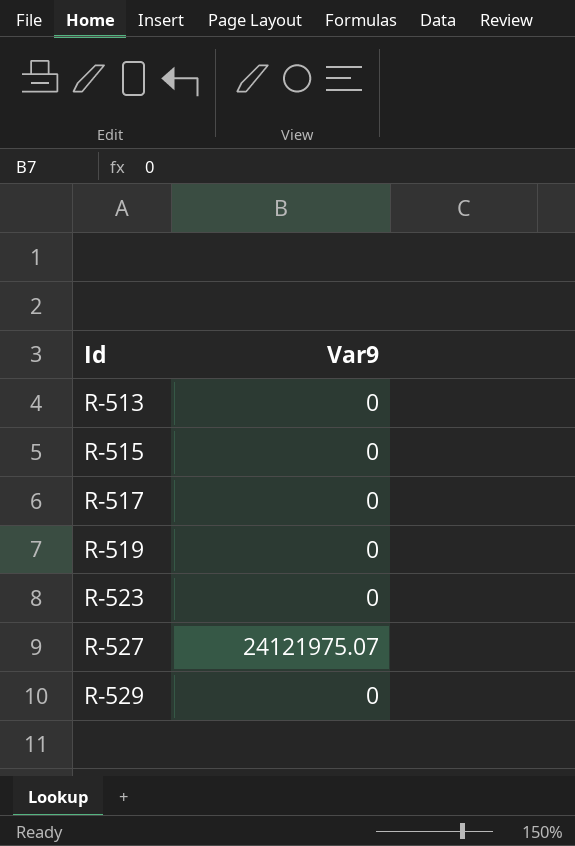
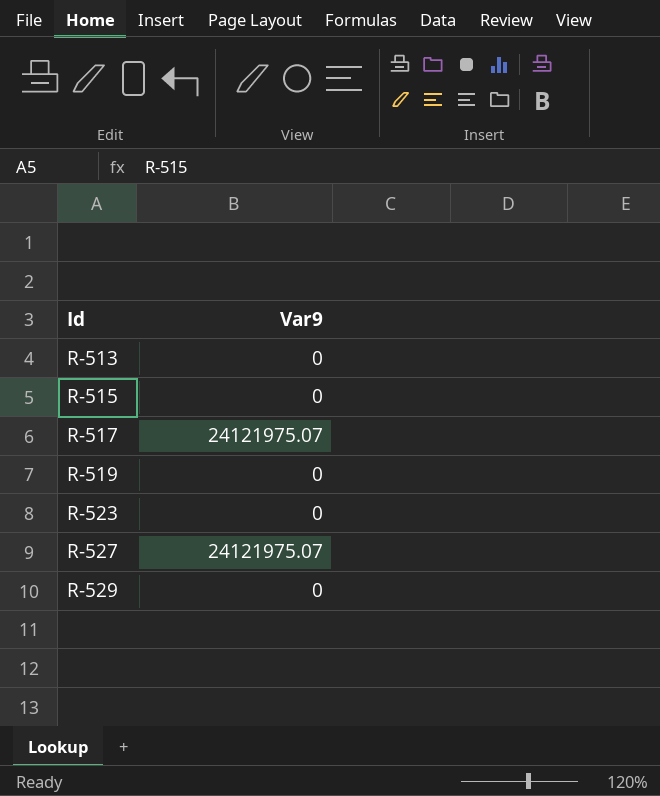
R-517 | Var9: 0 -> 24121975.07

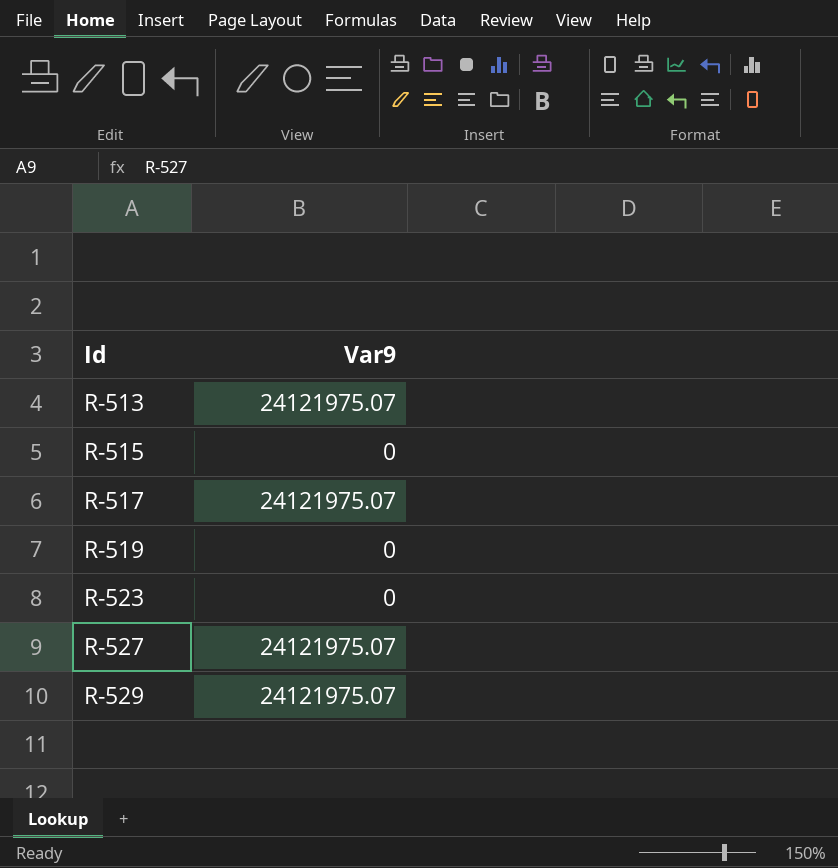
R-513 | Var9: 0 -> 24121975.07
R-529 | Var9: 0 -> 24121975.07

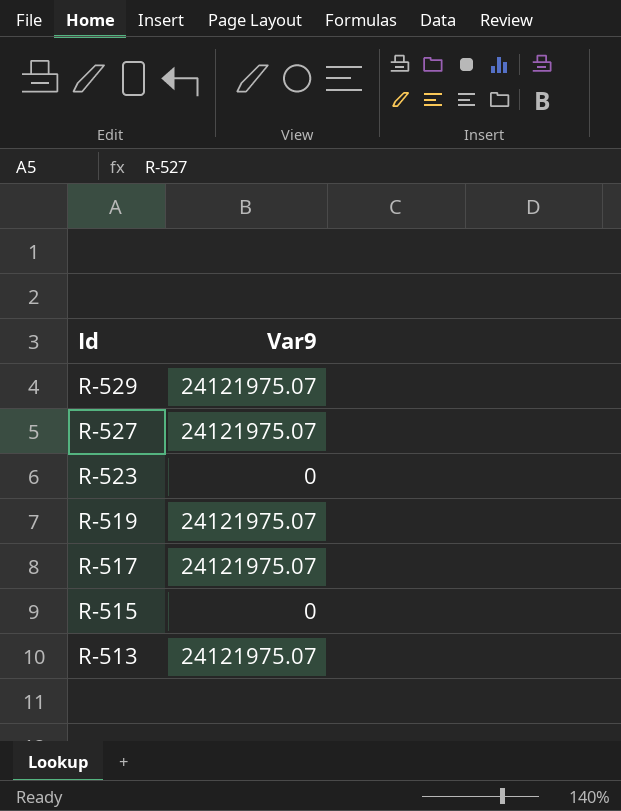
row order: Id ascending -> Id descending
R-519 | Var9: 0 -> 24121975.07

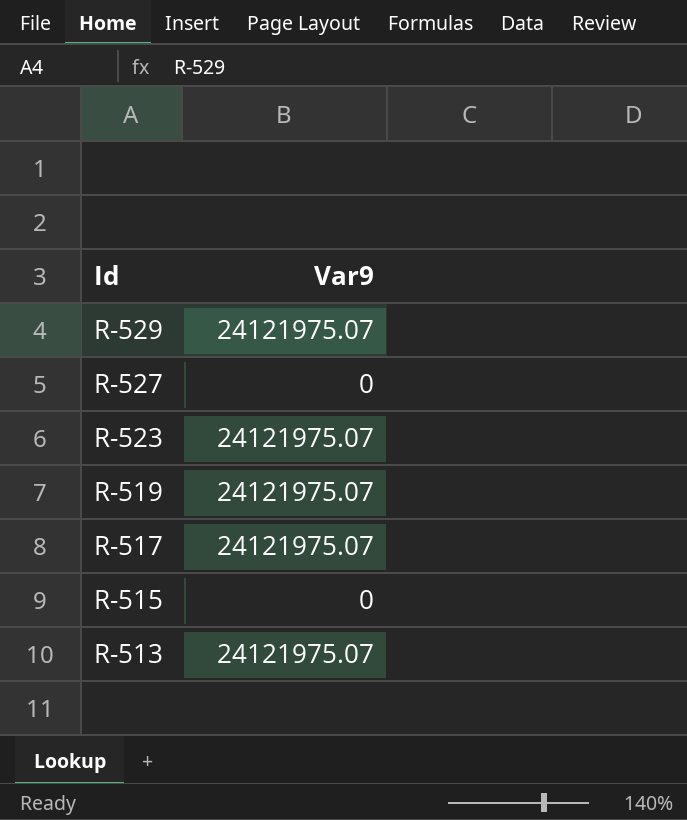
R-527 | Var9: 24121975.07 -> 0
R-523 | Var9: 0 -> 24121975.07

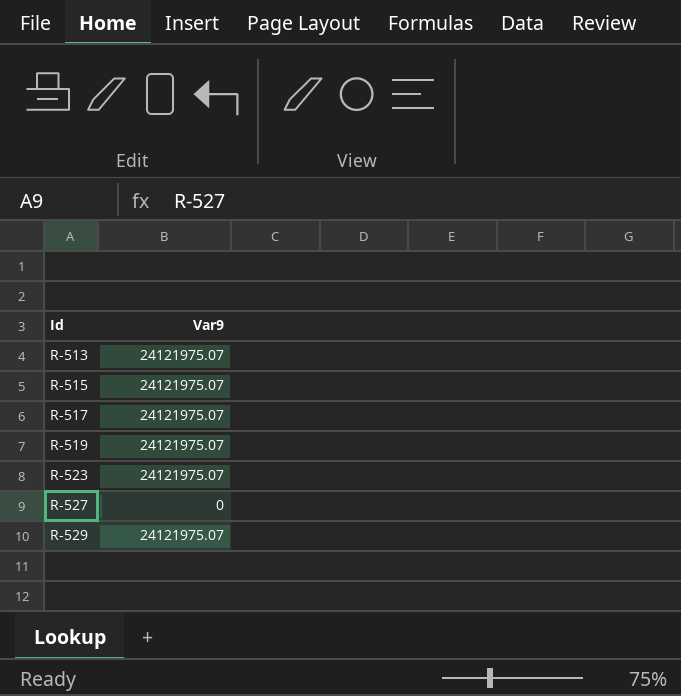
row order: Id descending -> Id ascending
R-515 | Var9: 0 -> 24121975.07

